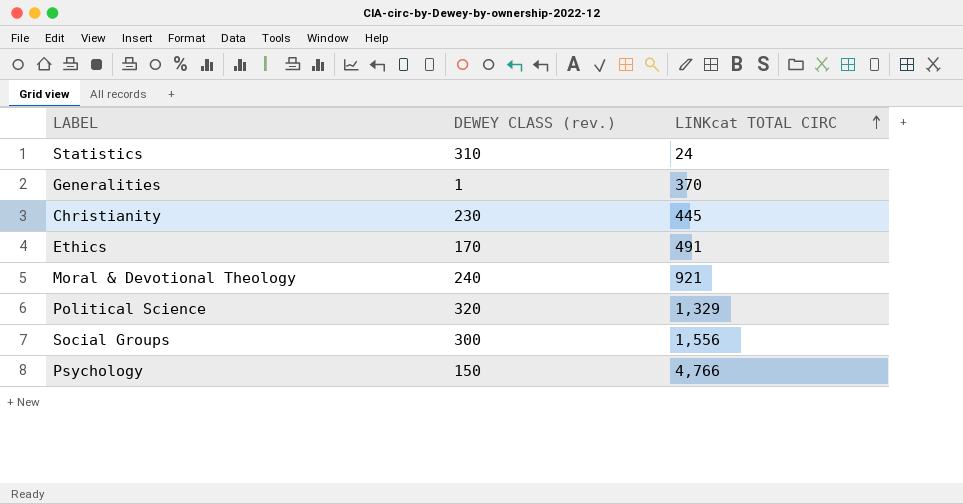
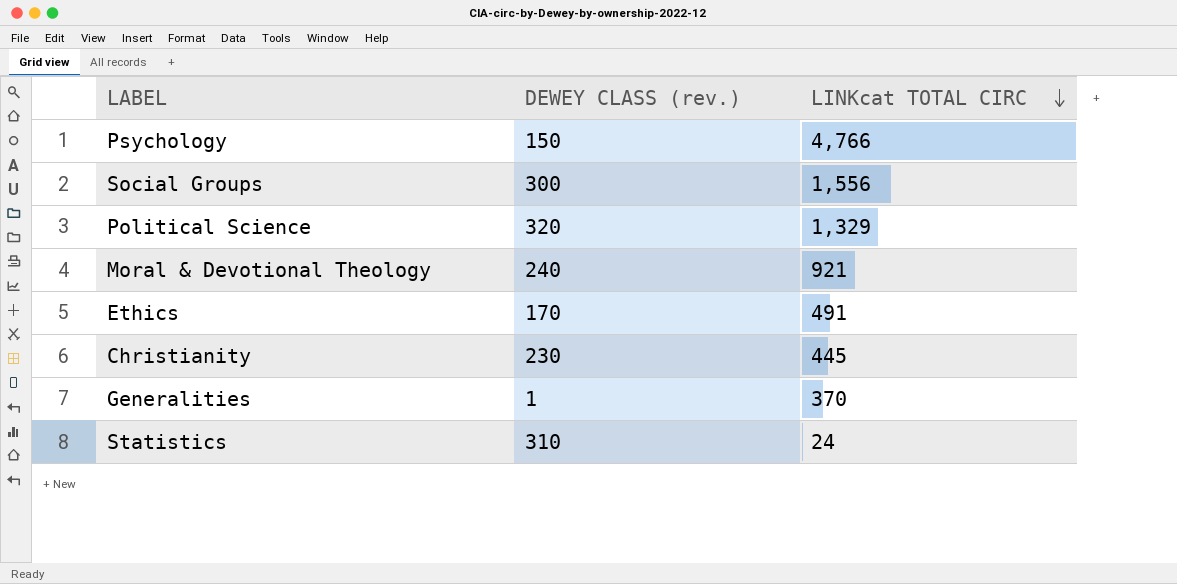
row order: LINKcat TOTAL CIRC ascending -> LINKcat TOTAL CIRC descending

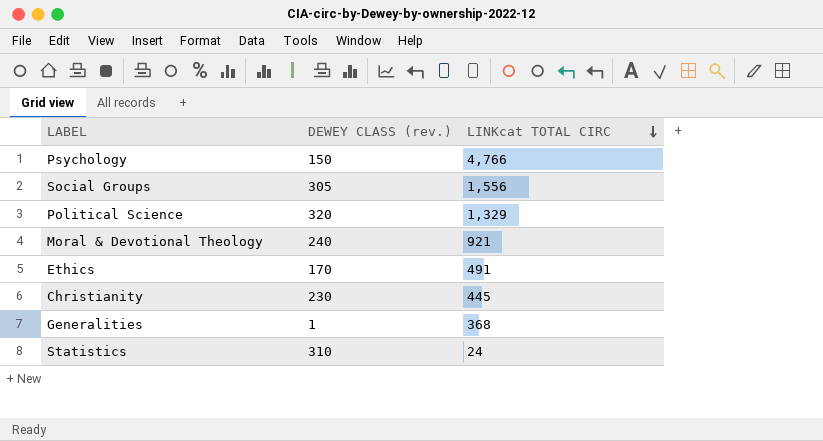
Social Groups | DEWEY CLASS (rev.): 300 -> 305
Generalities | LINKcat TOTAL CIRC: 370 -> 368

